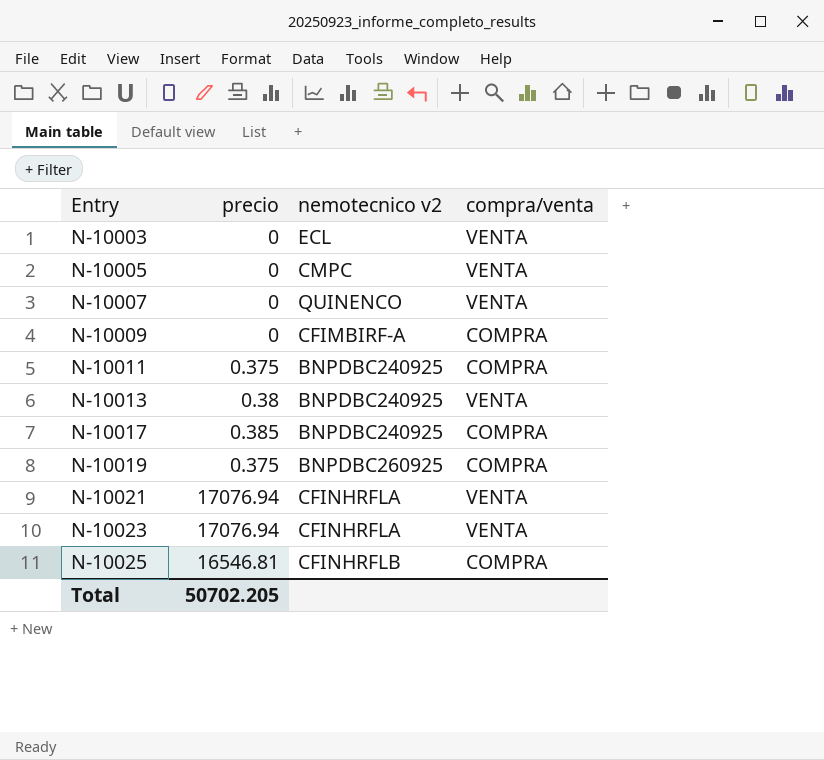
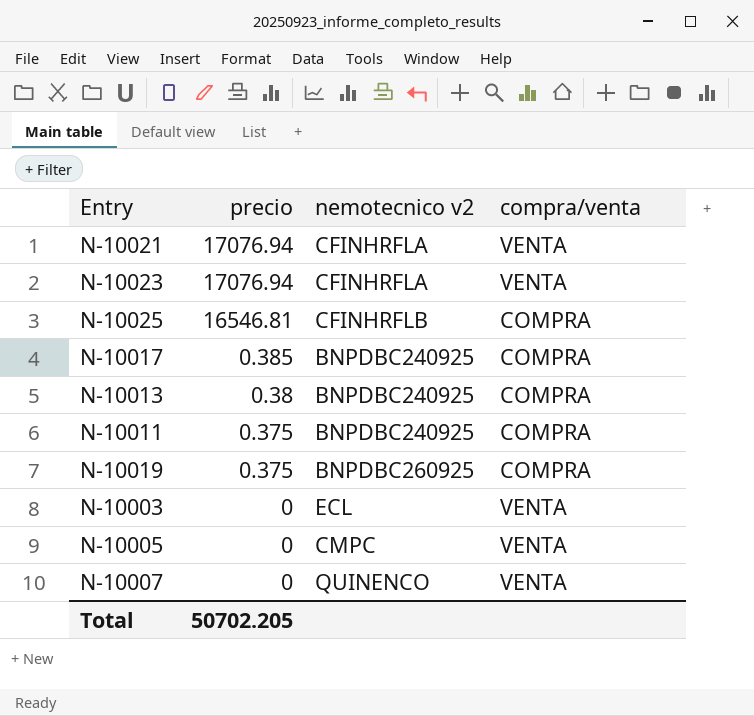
row order: Entry ascending -> precio descending
row N-10009: 0 | CFIMBIRF-A | COMPRA -> none
N-10013 | compra/venta: VENTA -> COMPRA

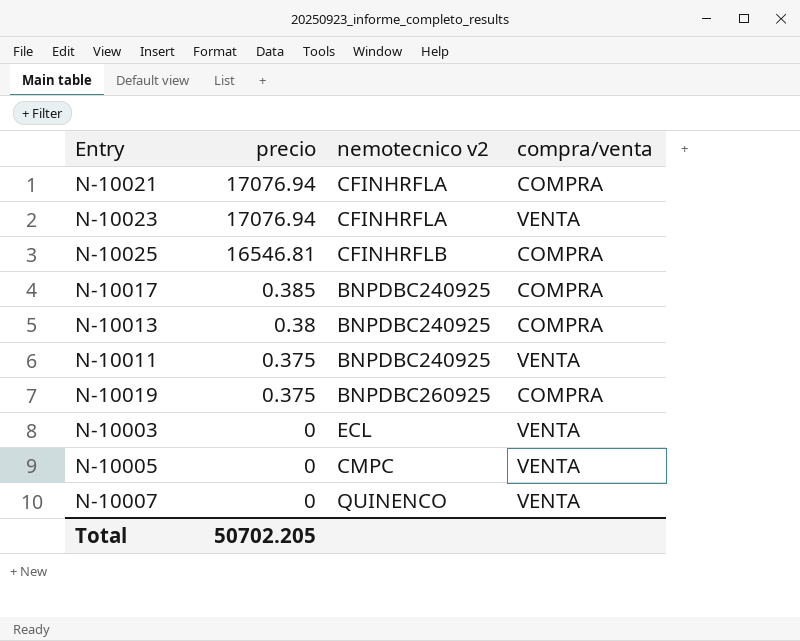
N-10021 | compra/venta: VENTA -> COMPRA
N-10011 | compra/venta: COMPRA -> VENTA

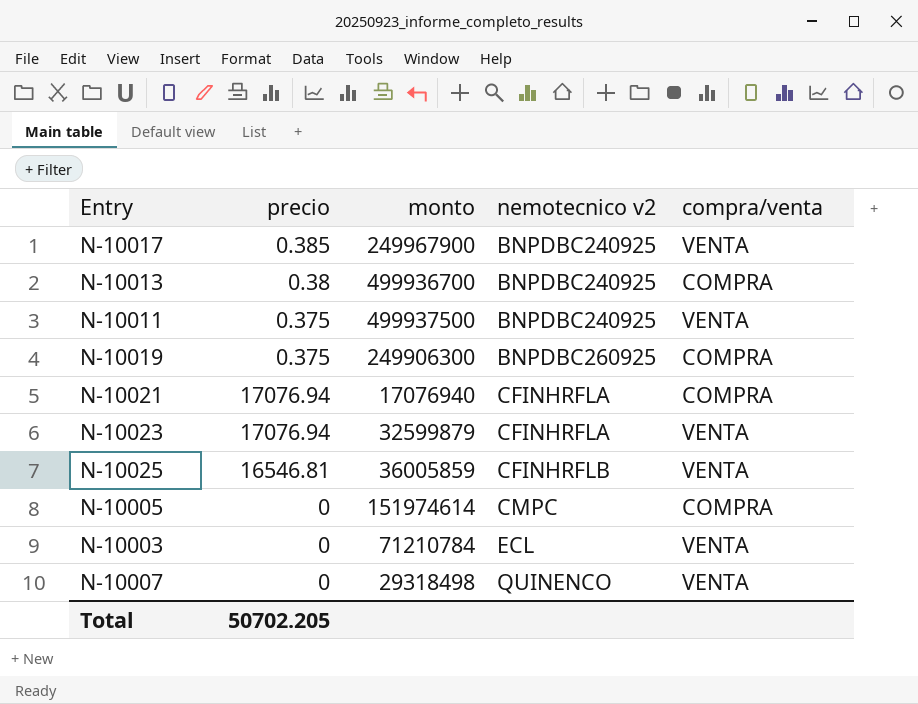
row order: precio descending -> nemotecnico v2 ascending
column monto | position: none -> 3
N-10017 | compra/venta: COMPRA -> VENTA
N-10025 | compra/venta: COMPRA -> VENTA
N-10005 | compra/venta: VENTA -> COMPRA

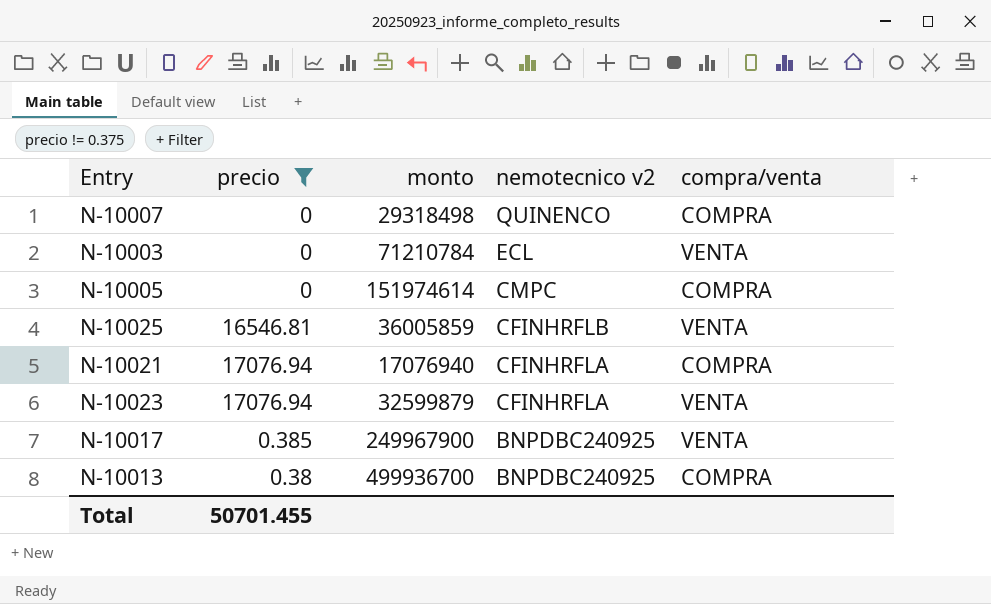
filter: none -> precio != 0.375
row order: nemotecnico v2 ascending -> nemotecnico v2 descending
N-10007 | compra/venta: VENTA -> COMPRA
Total | precio: 50702.205 -> 50701.455

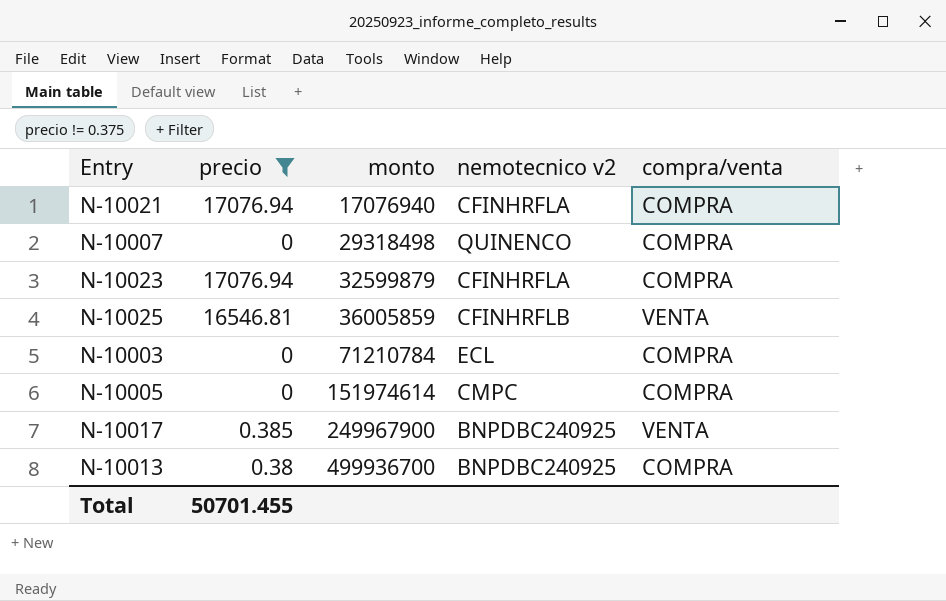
row order: nemotecnico v2 descending -> monto ascending
N-10023 | compra/venta: VENTA -> COMPRA
N-10003 | compra/venta: VENTA -> COMPRA

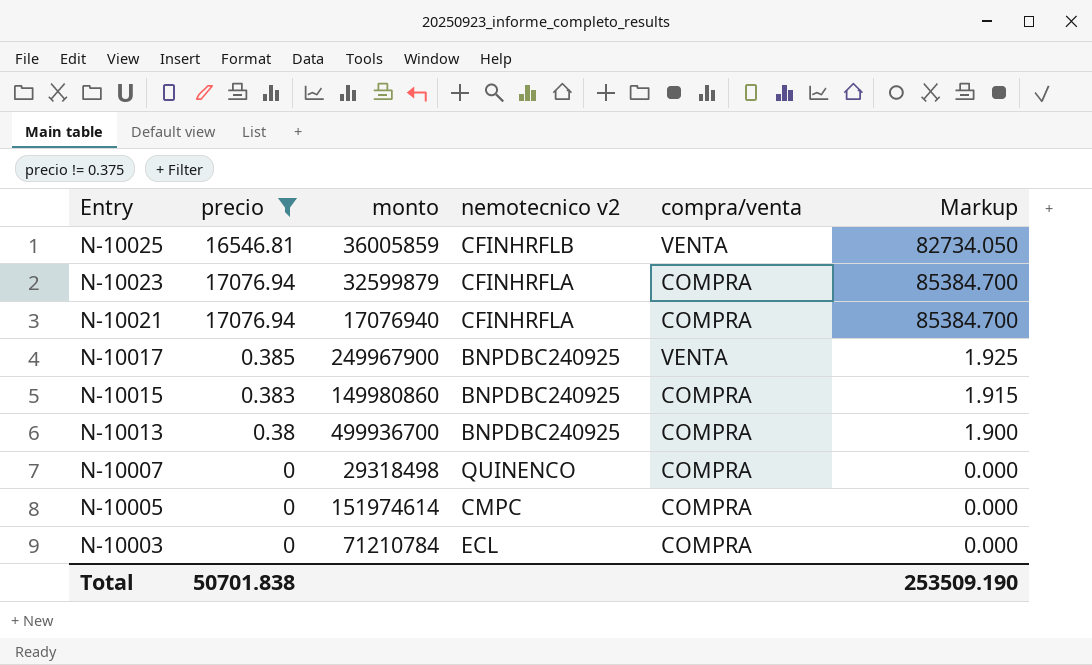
row order: monto ascending -> Entry descending
column Markup | formula: none -> [precio] * 5
row N-10015: none -> 0.383 | 149980860 | BNPDBC240925 | COMPRA | 1.915
Total | precio: 50701.455 -> 50701.838

